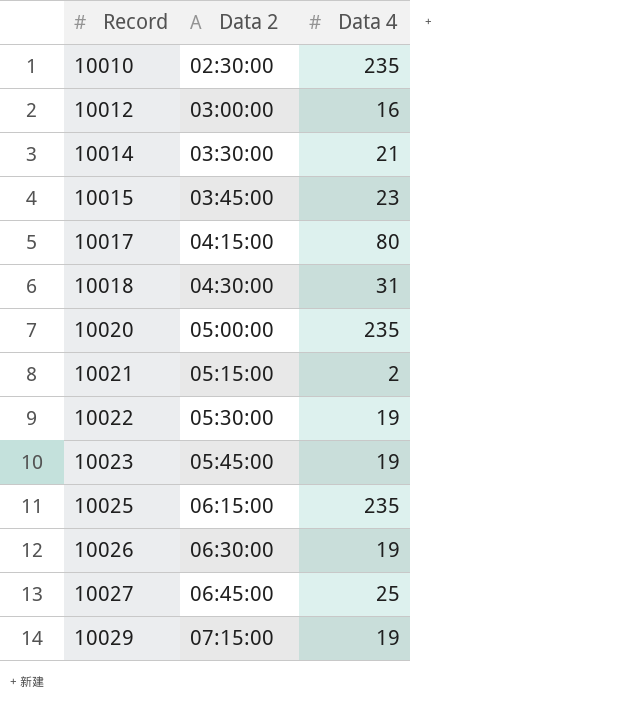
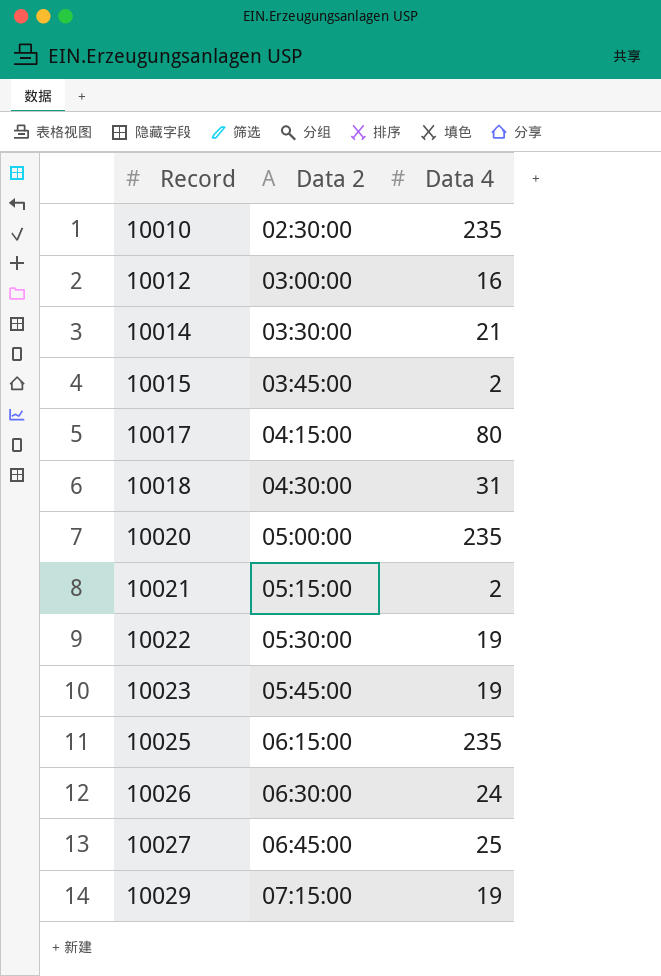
10015 | Data 4: 23 -> 2
10026 | Data 4: 19 -> 24

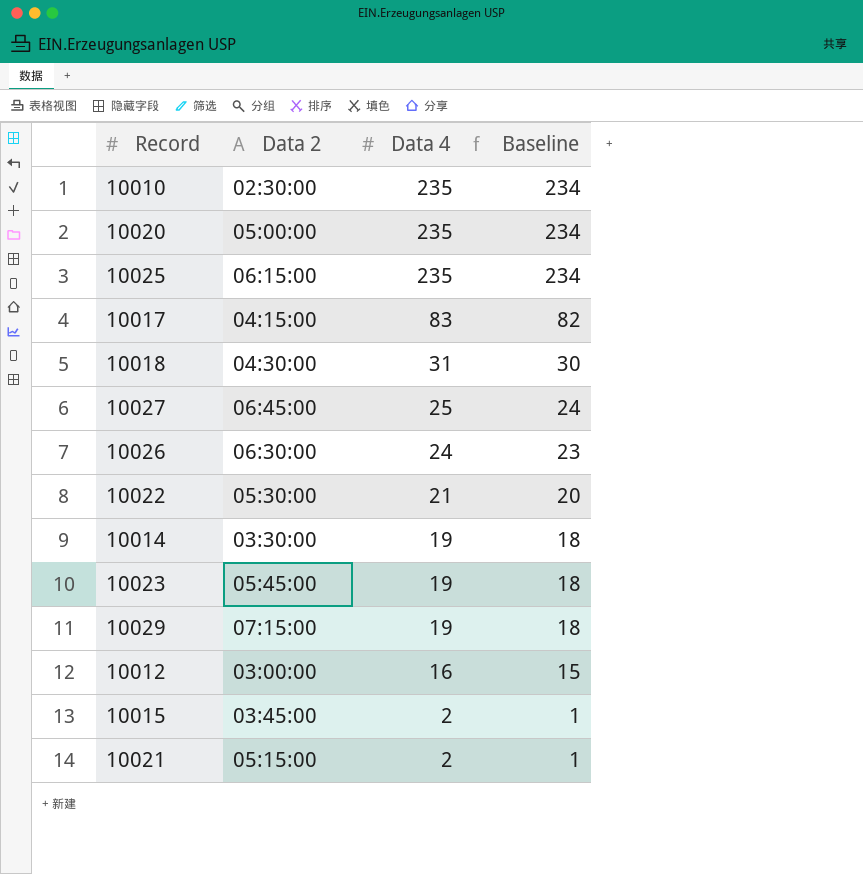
row order: Record ascending -> Data 4 descending
column Baseline | formula: none -> [Data 4] - 1
10017 | Data 4: 80 -> 83
10022 | Data 4: 19 -> 21
10014 | Data 4: 21 -> 19

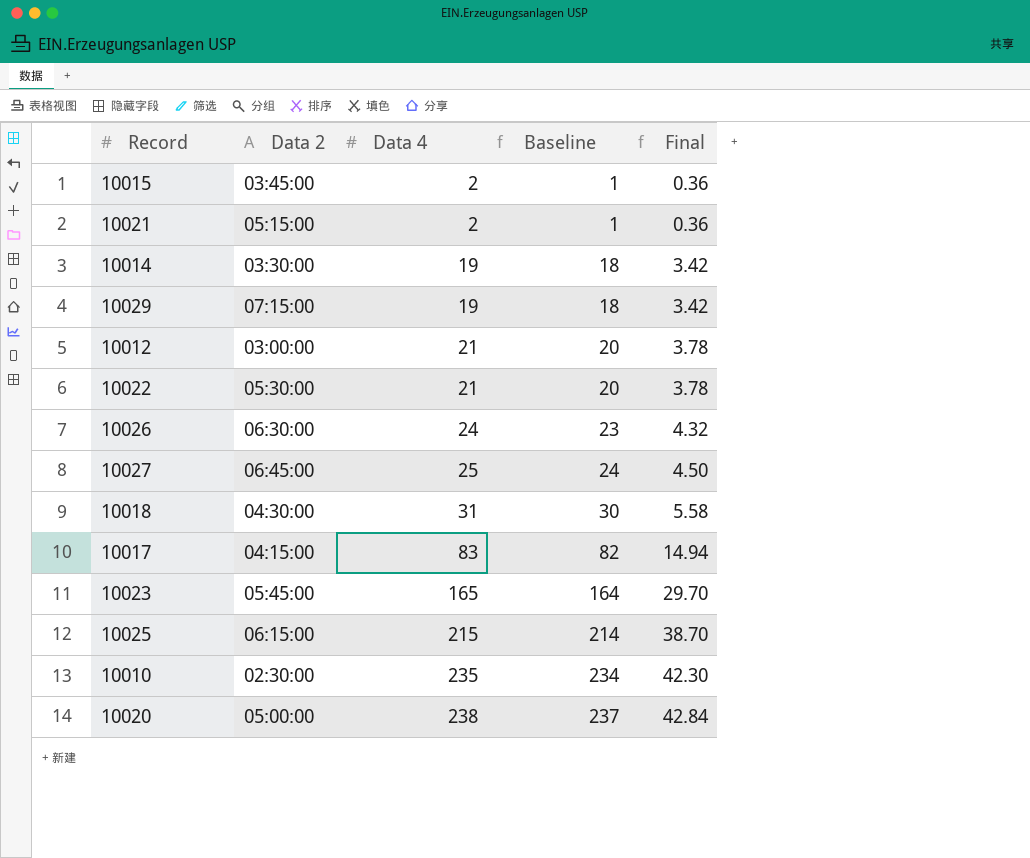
row order: Data 4 descending -> Data 4 ascending
column Final | formula: none -> [Data 4] * 0.18
10012 | Data 4: 16 -> 21
10012 | Baseline: 15 -> 20
10023 | Data 4: 19 -> 165
10023 | Baseline: 18 -> 164
10025 | Data 4: 235 -> 215
10025 | Baseline: 234 -> 214
10020 | Data 4: 235 -> 238
10020 | Baseline: 234 -> 237

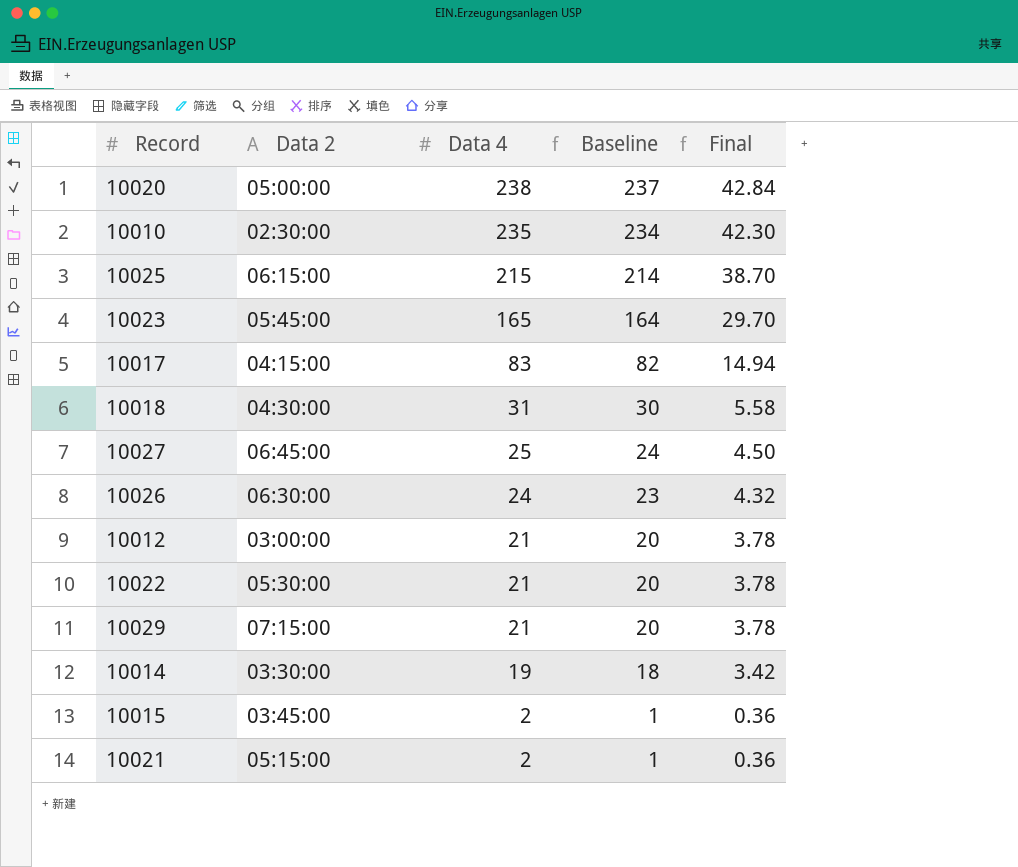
row order: Data 4 ascending -> Data 4 descending
10029 | Data 4: 19 -> 21
10029 | Baseline: 18 -> 20
10029 | Final: 3.42 -> 3.78

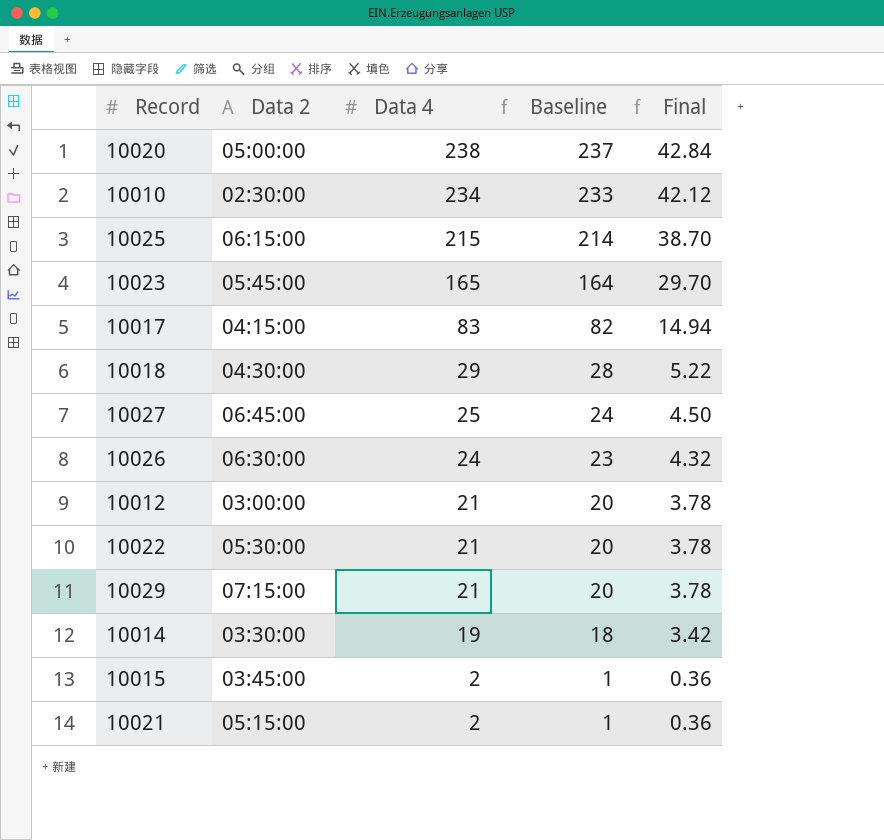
10010 | Data 4: 235 -> 234
10010 | Baseline: 234 -> 233
10010 | Final: 42.30 -> 42.12
10018 | Data 4: 31 -> 29
10018 | Baseline: 30 -> 28
10018 | Final: 5.58 -> 5.22

